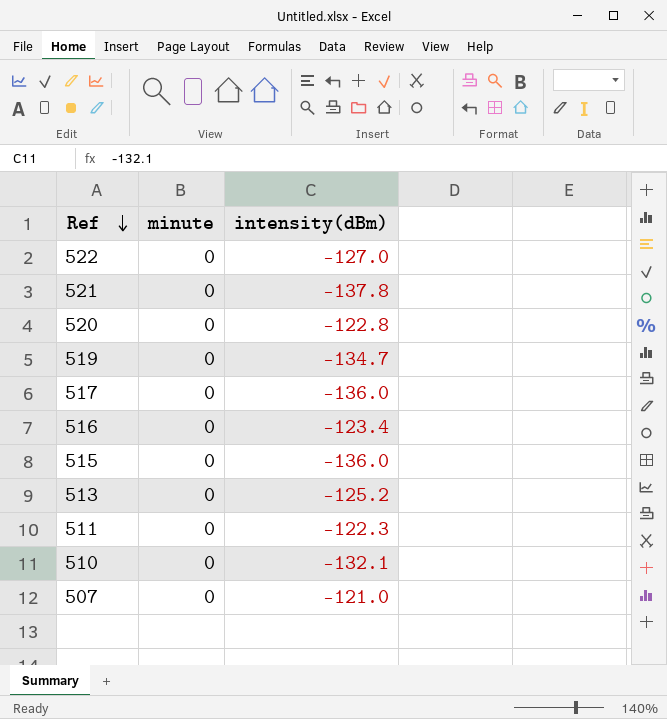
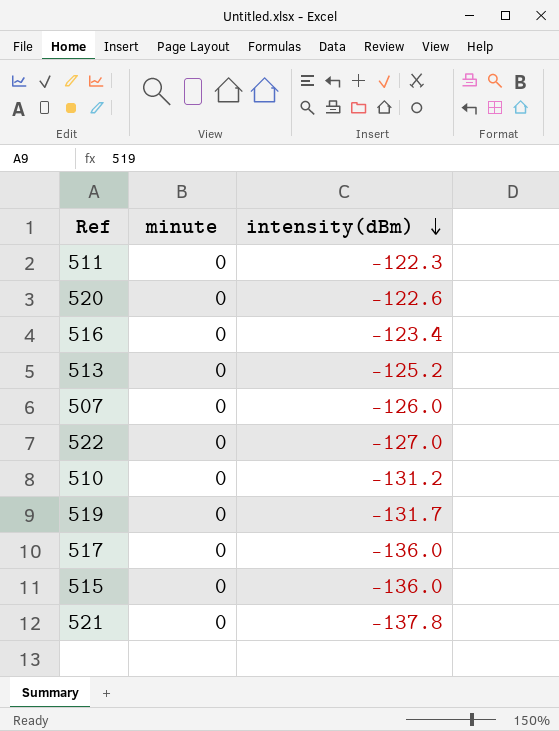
row order: Ref descending -> intensity(dBm) descending
520 | intensity(dBm): -122.8 -> -122.6
507 | intensity(dBm): -121.0 -> -126.0
510 | intensity(dBm): -132.1 -> -131.2
519 | intensity(dBm): -134.7 -> -131.7

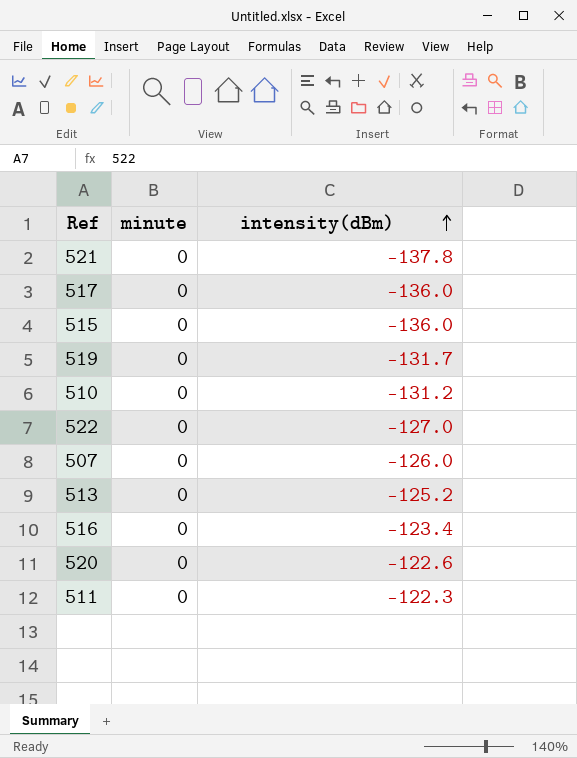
row order: intensity(dBm) descending -> intensity(dBm) ascending

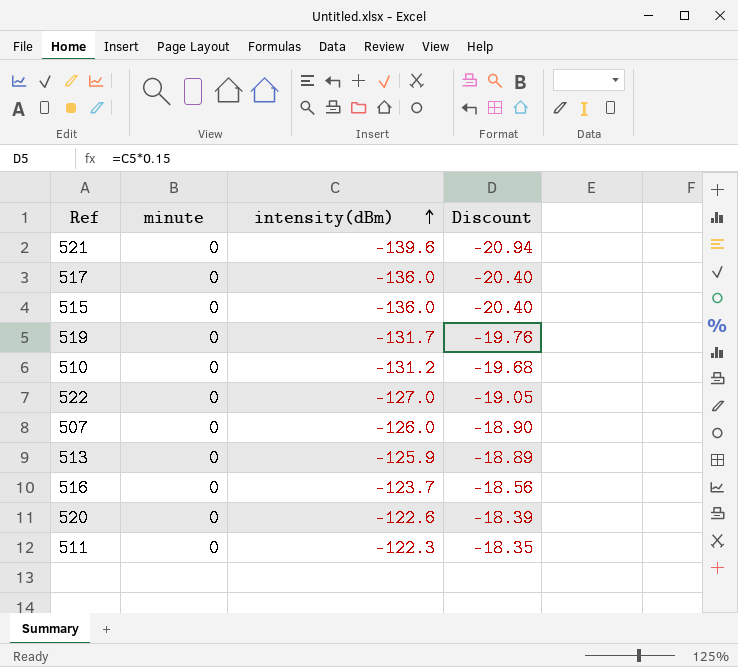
column Discount | formula: none -> [intensity(dBm)] * 0.15
521 | intensity(dBm): -137.8 -> -139.6
513 | intensity(dBm): -125.2 -> -125.9
516 | intensity(dBm): -123.4 -> -123.7

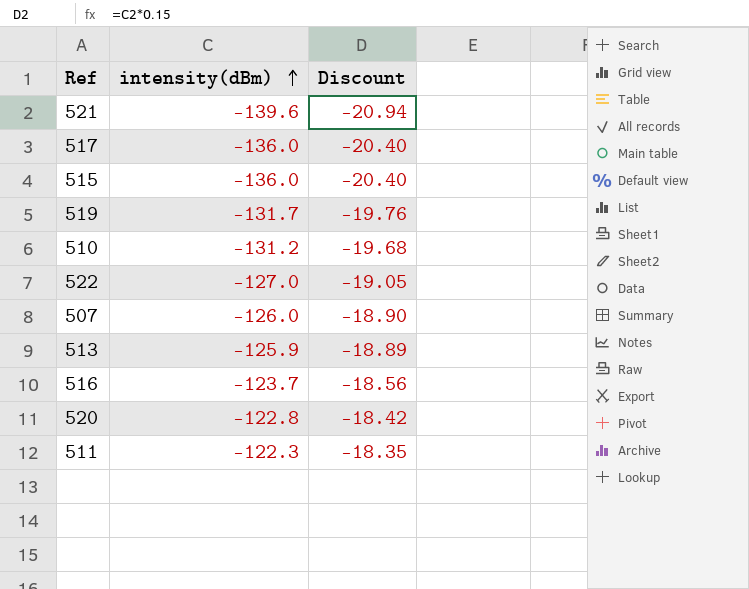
column minute | position: 2 -> none
520 | intensity(dBm): -122.6 -> -122.8
520 | Discount: -18.39 -> -18.42

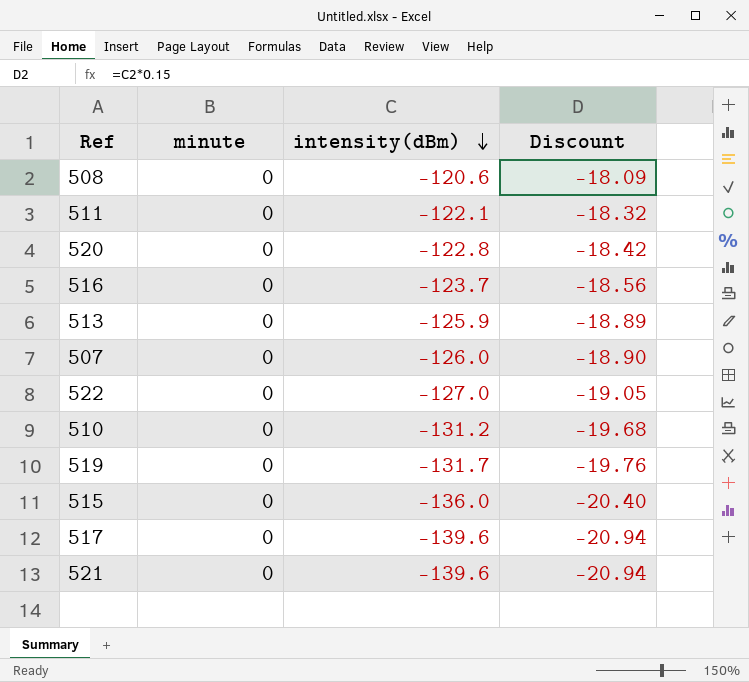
row order: intensity(dBm) ascending -> intensity(dBm) descending
column minute | position: none -> 2
row 508: none -> 0 | -120.6 | -18.09
511 | intensity(dBm): -122.3 -> -122.1
511 | Discount: -18.35 -> -18.32
517 | intensity(dBm): -136.0 -> -139.6
517 | Discount: -20.40 -> -20.94

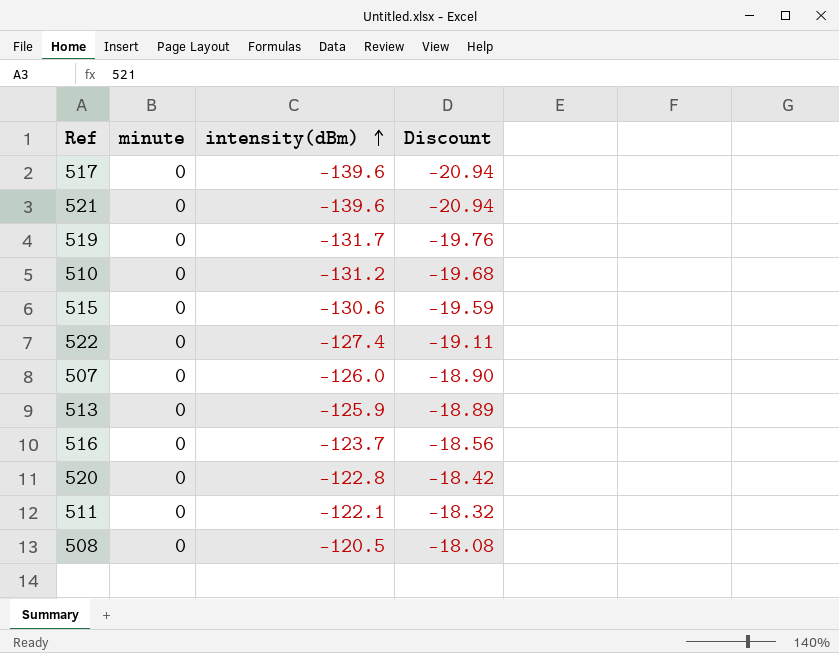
row order: intensity(dBm) descending -> intensity(dBm) ascending
515 | intensity(dBm): -136.0 -> -130.6
515 | Discount: -20.40 -> -19.59
522 | intensity(dBm): -127.0 -> -127.4
522 | Discount: -19.05 -> -19.11
508 | intensity(dBm): -120.6 -> -120.5
508 | Discount: -18.09 -> -18.08

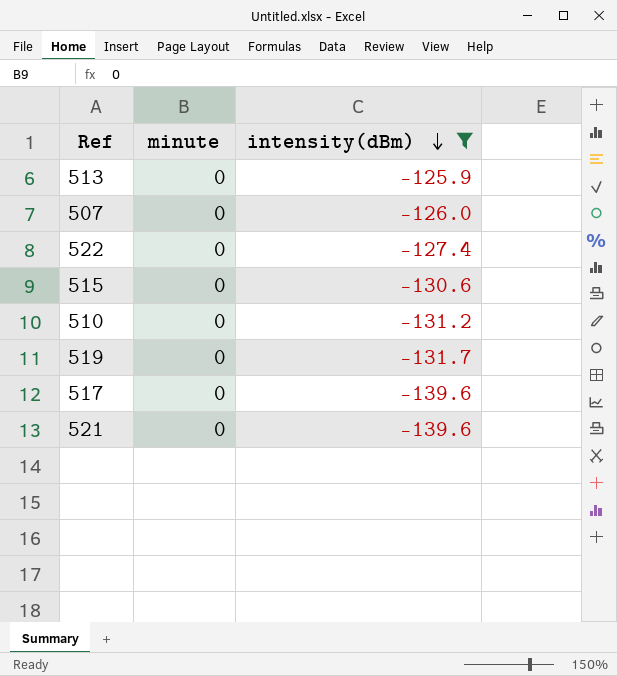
filter: none -> intensity(dBm) <= -125.9
row order: intensity(dBm) ascending -> intensity(dBm) descending
column Discount | formula: [intensity(dBm)] * 0.15 -> none

